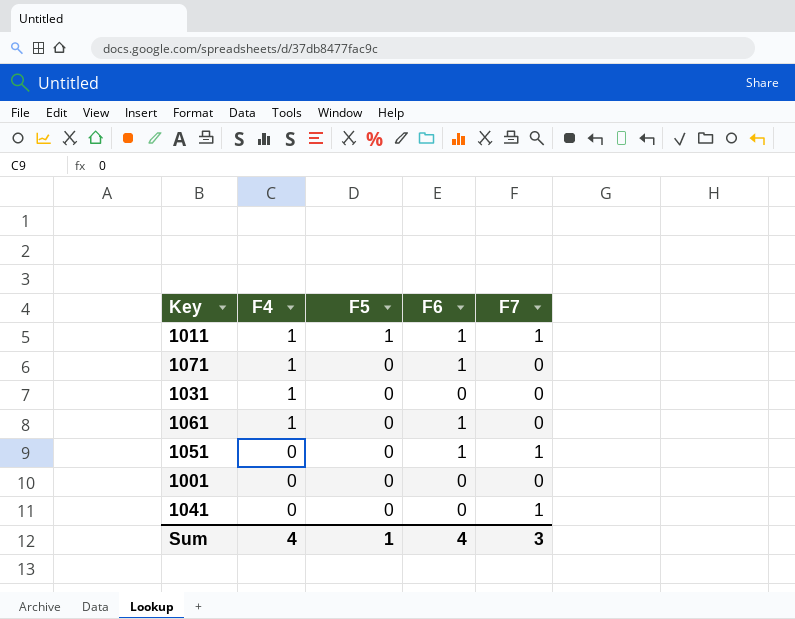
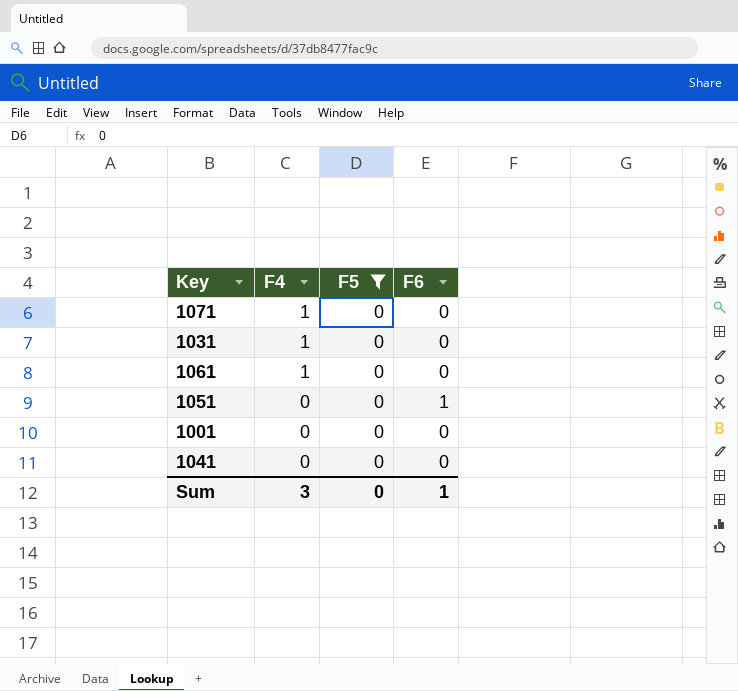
filter: none -> F5 = 0
column F7 | position: 5 -> none
1071 | F6: 1 -> 0
1061 | F6: 1 -> 0
Sum | F4: 4 -> 3
Sum | F5: 1 -> 0
Sum | F6: 4 -> 1

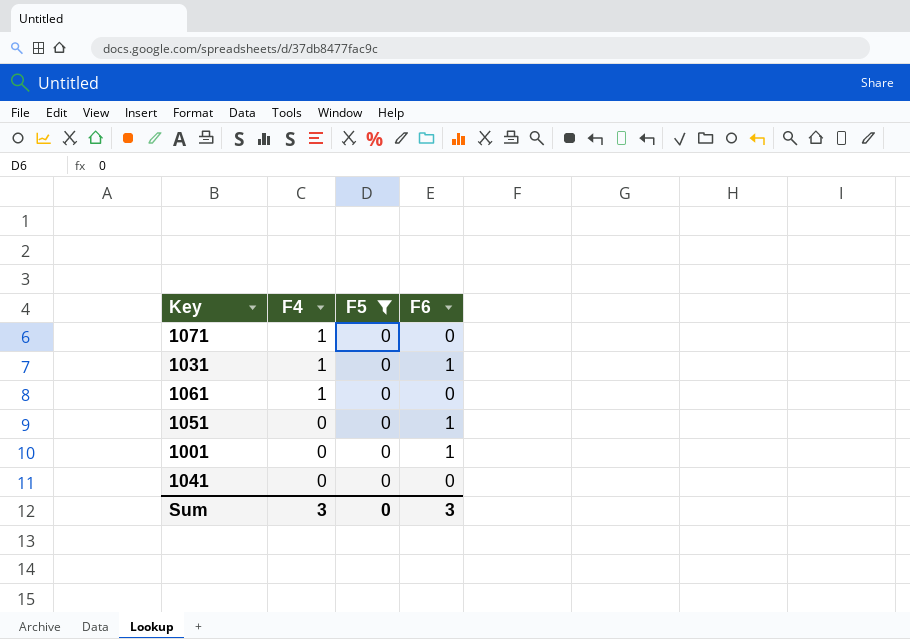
1031 | F6: 0 -> 1
1001 | F6: 0 -> 1
Sum | F6: 1 -> 3

